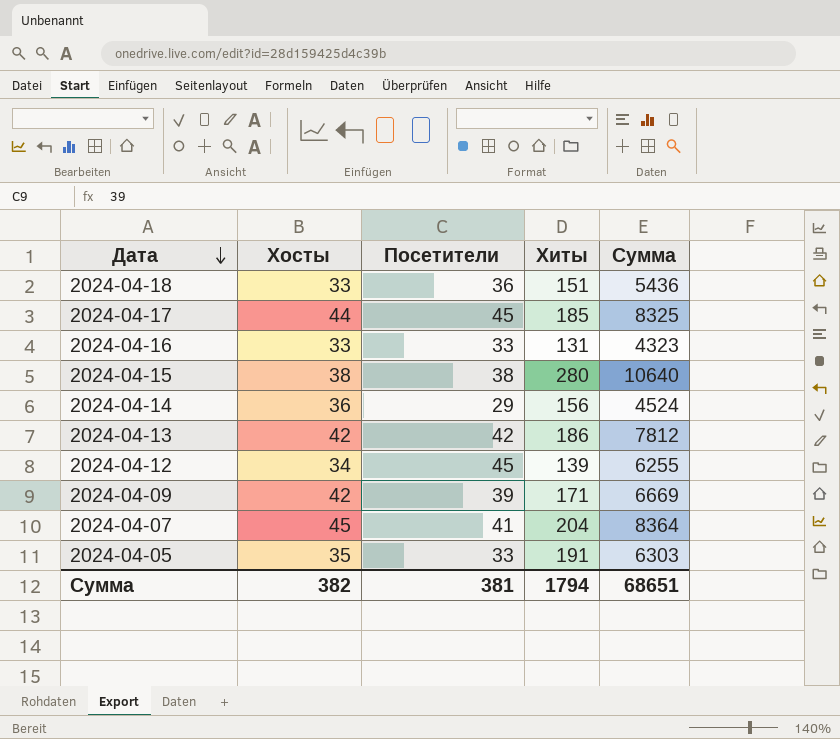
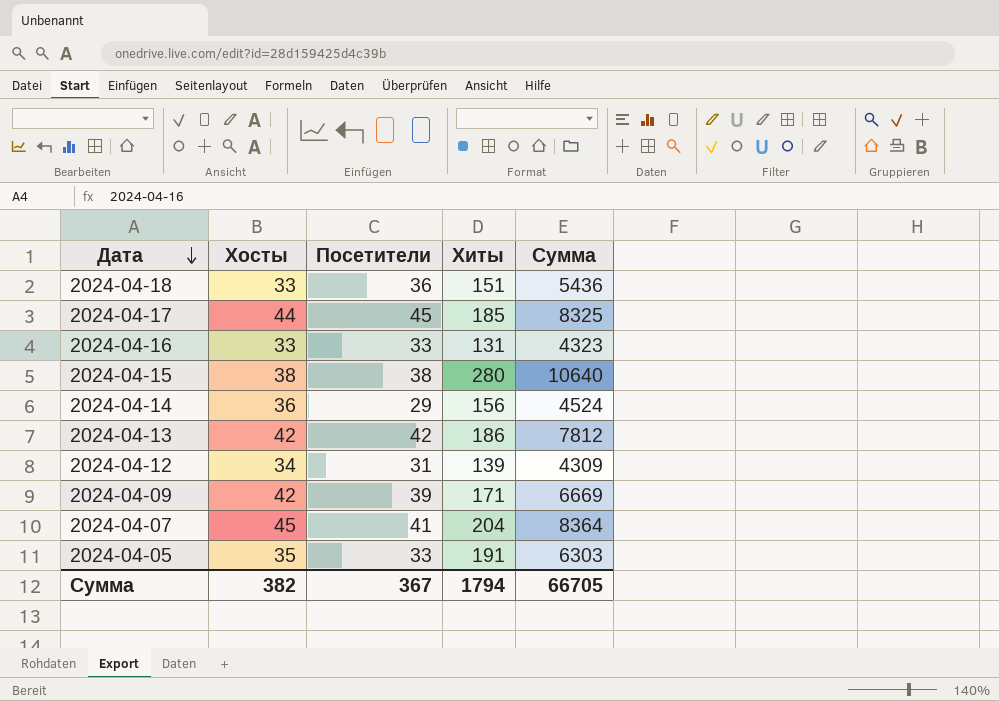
2024-04-12 | Посетители: 45 -> 31
2024-04-12 | Сумма: 6255 -> 4309
Сумма | Посетители: 381 -> 367
Сумма | Сумма: 68651 -> 66705

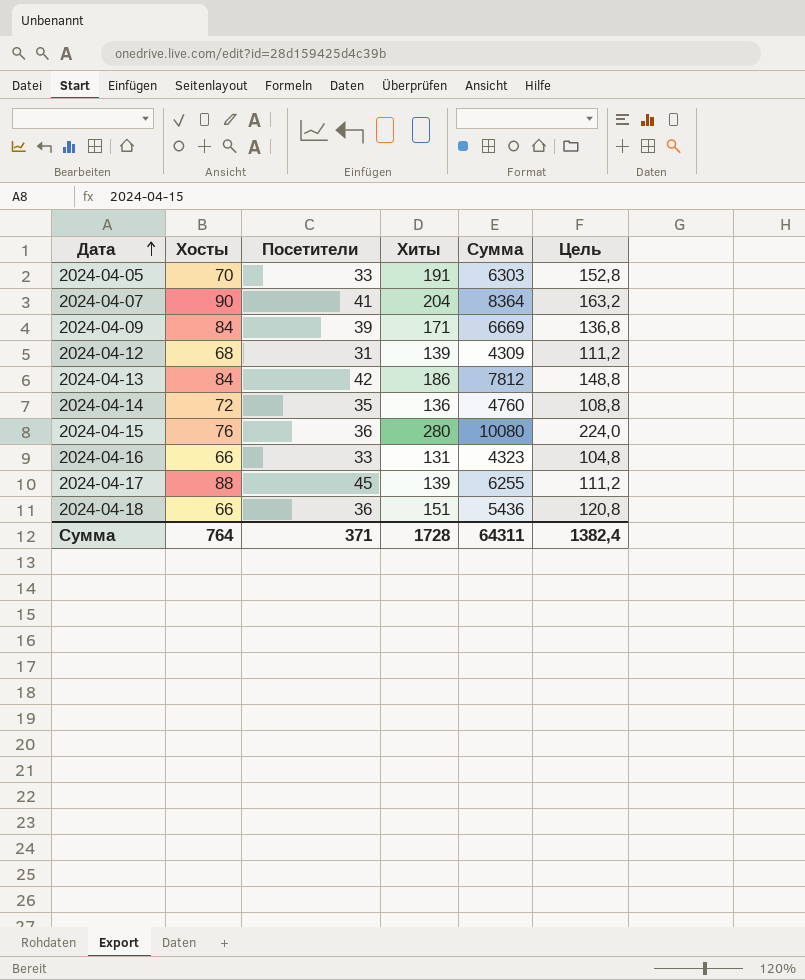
row order: Дата descending -> Дата ascending
column Цель | formula: none -> [Хиты] * 0,8
2024-04-05 | Хосты: 35 -> 70
2024-04-07 | Хосты: 45 -> 90
2024-04-09 | Хосты: 42 -> 84
2024-04-12 | Хосты: 34 -> 68
2024-04-13 | Хосты: 42 -> 84
2024-04-14 | Хосты: 36 -> 72
2024-04-14 | Посетители: 29 -> 35
2024-04-14 | Хиты: 156 -> 136
2024-04-14 | Сумма: 4524 -> 4760
2024-04-15 | Хосты: 38 -> 76
2024-04-15 | Посетители: 38 -> 36
2024-04-15 | Сумма: 10640 -> 10080
2024-04-16 | Хосты: 33 -> 66
2024-04-17 | Хосты: 44 -> 88
2024-04-17 | Хиты: 185 -> 139
2024-04-17 | Сумма: 8325 -> 6255
2024-04-18 | Хосты: 33 -> 66
Сумма | Хосты: 382 -> 764
Сумма | Посетители: 367 -> 371
Сумма | Хиты: 1794 -> 1728
Сумма | Сумма: 66705 -> 64311

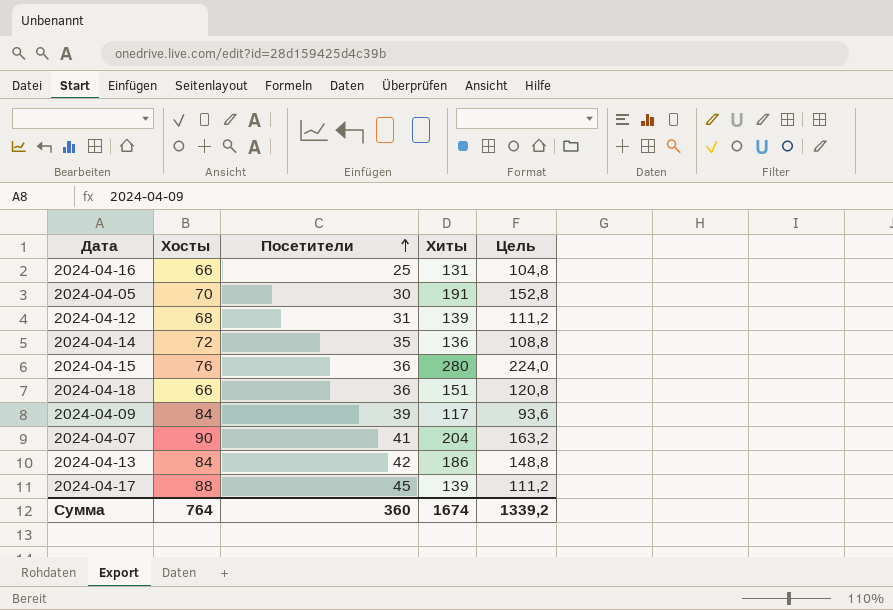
row order: Дата ascending -> Посетители ascending
column Сумма | formula: [Посетители] * [Хиты] -> none
2024-04-16 | Посетители: 33 -> 25
2024-04-05 | Посетители: 33 -> 30
2024-04-09 | Хиты: 171 -> 117
2024-04-09 | Цель: 136,8 -> 93,6
Сумма | Посетители: 371 -> 360
Сумма | Хиты: 1728 -> 1674
Сумма | Цель: 1382,4 -> 1339,2

